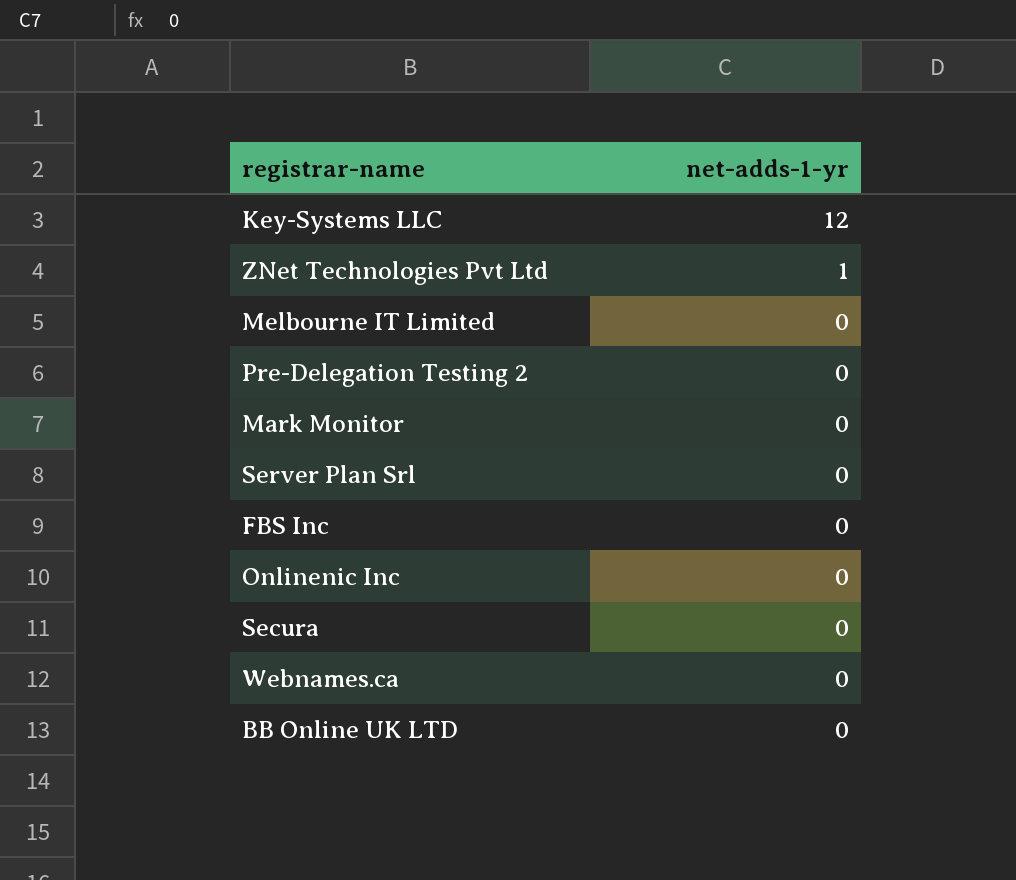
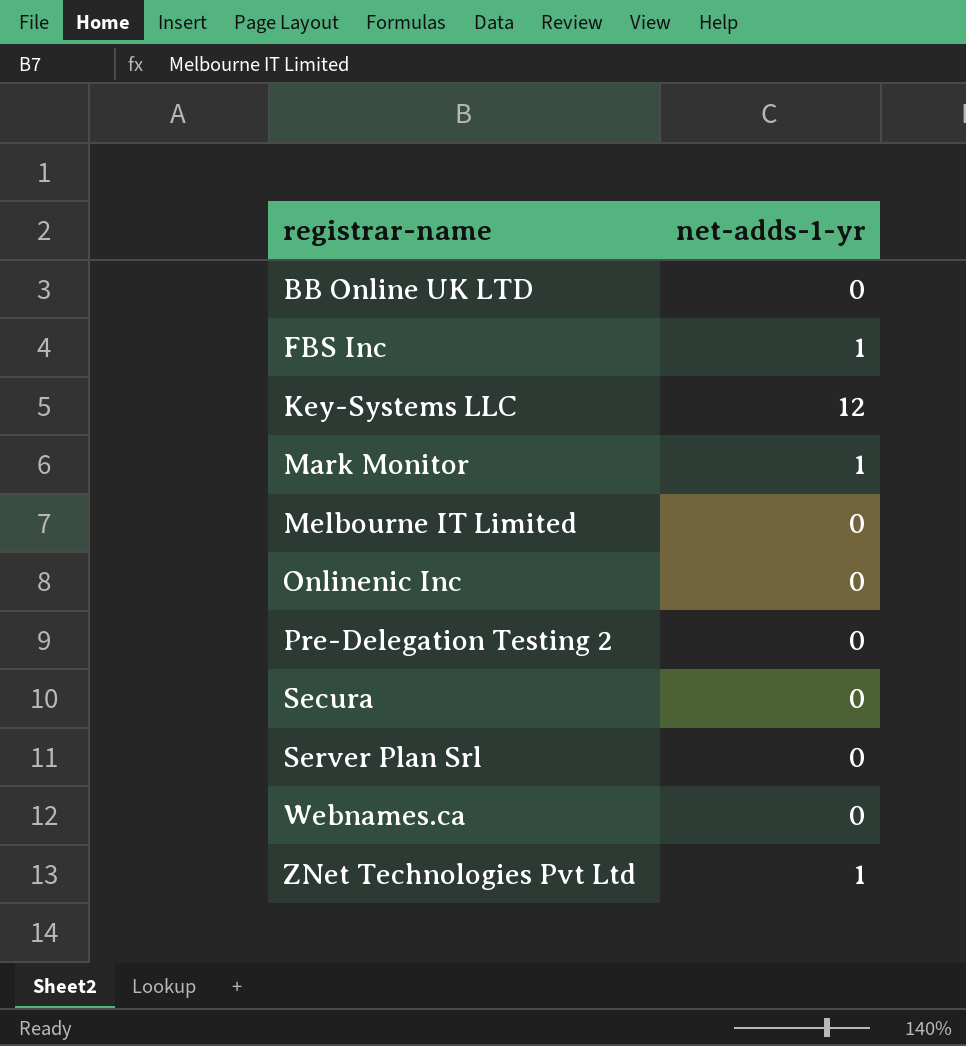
row order: net-adds-1-yr descending -> registrar-name ascending
FBS Inc | net-adds-1-yr: 0 -> 1
Mark Monitor | net-adds-1-yr: 0 -> 1

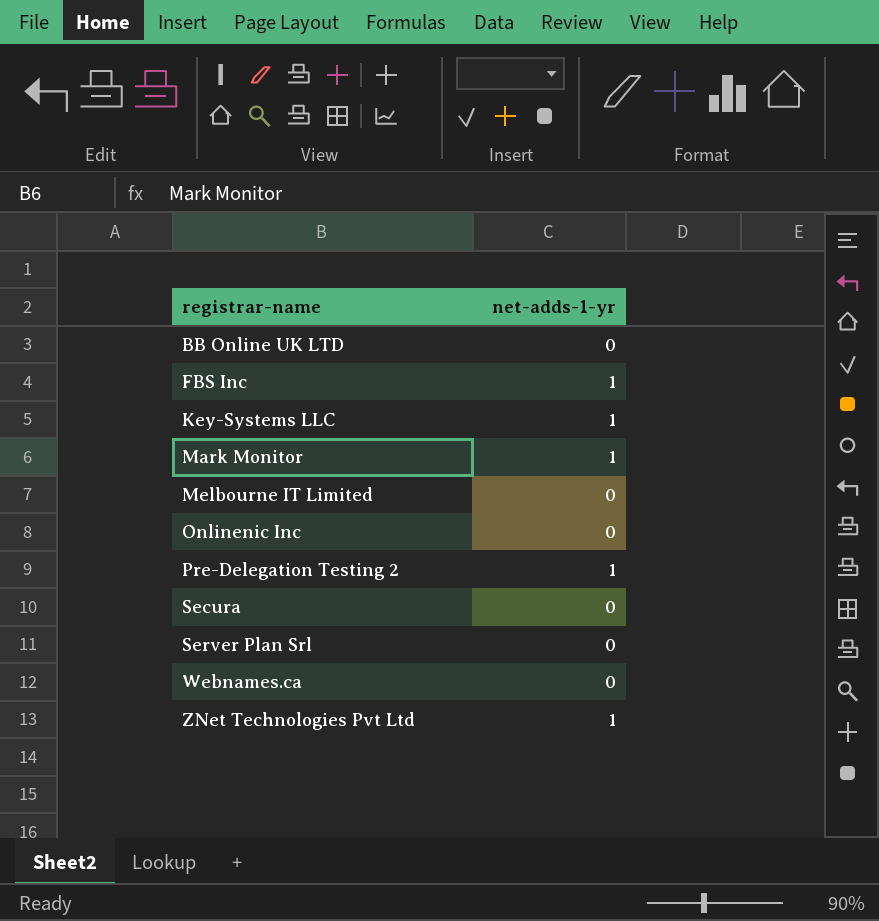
Key-Systems LLC | net-adds-1-yr: 12 -> 1
Pre-Delegation Testing 2 | net-adds-1-yr: 0 -> 1

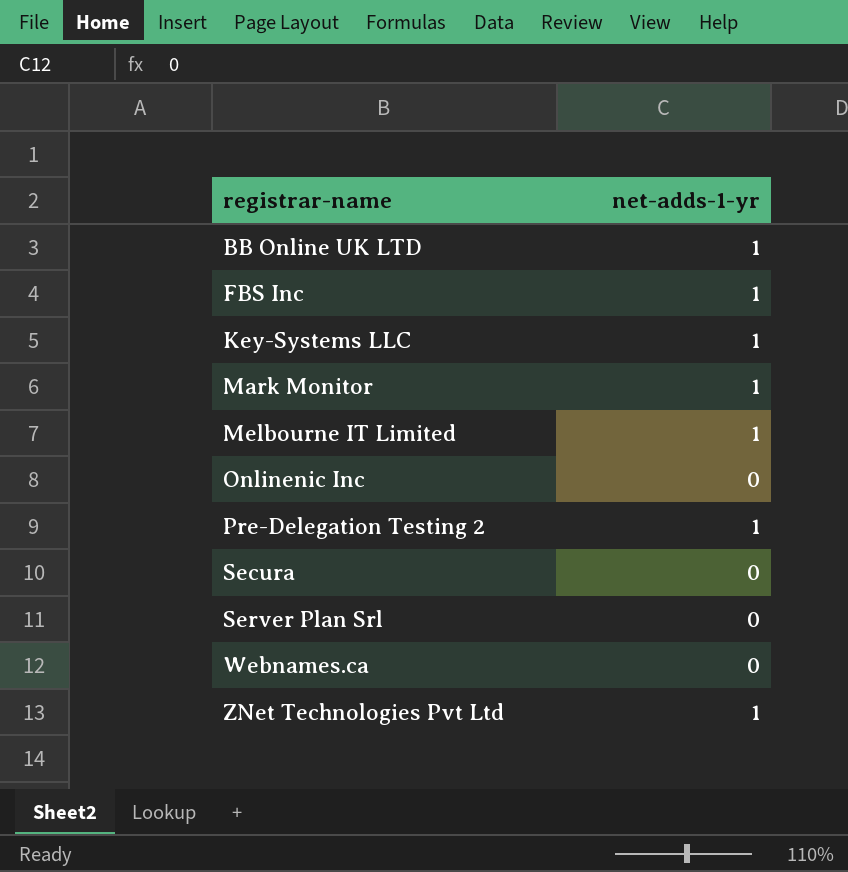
BB Online UK LTD | net-adds-1-yr: 0 -> 1
Melbourne IT Limited | net-adds-1-yr: 0 -> 1

